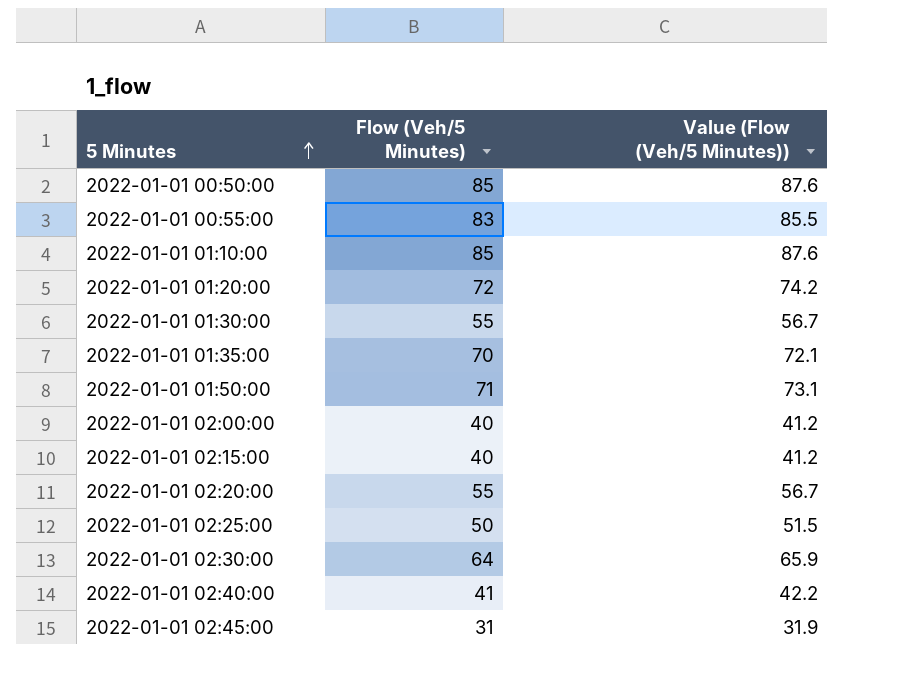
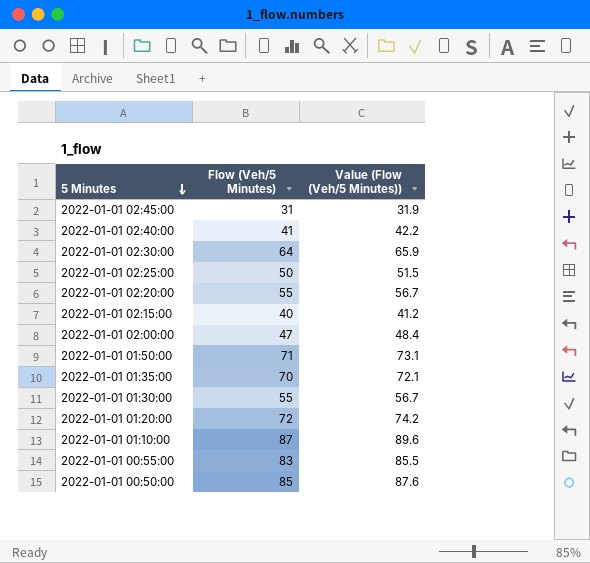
row order: 5 Minutes ascending -> 5 Minutes descending
2022-01-01 02:00:00 | Flow (Veh/5 Minutes): 40 -> 47
2022-01-01 02:00:00 | Value (Flow (Veh/5 Minutes)): 41.2 -> 48.4
2022-01-01 01:10:00 | Flow (Veh/5 Minutes): 85 -> 87
2022-01-01 01:10:00 | Value (Flow (Veh/5 Minutes)): 87.6 -> 89.6

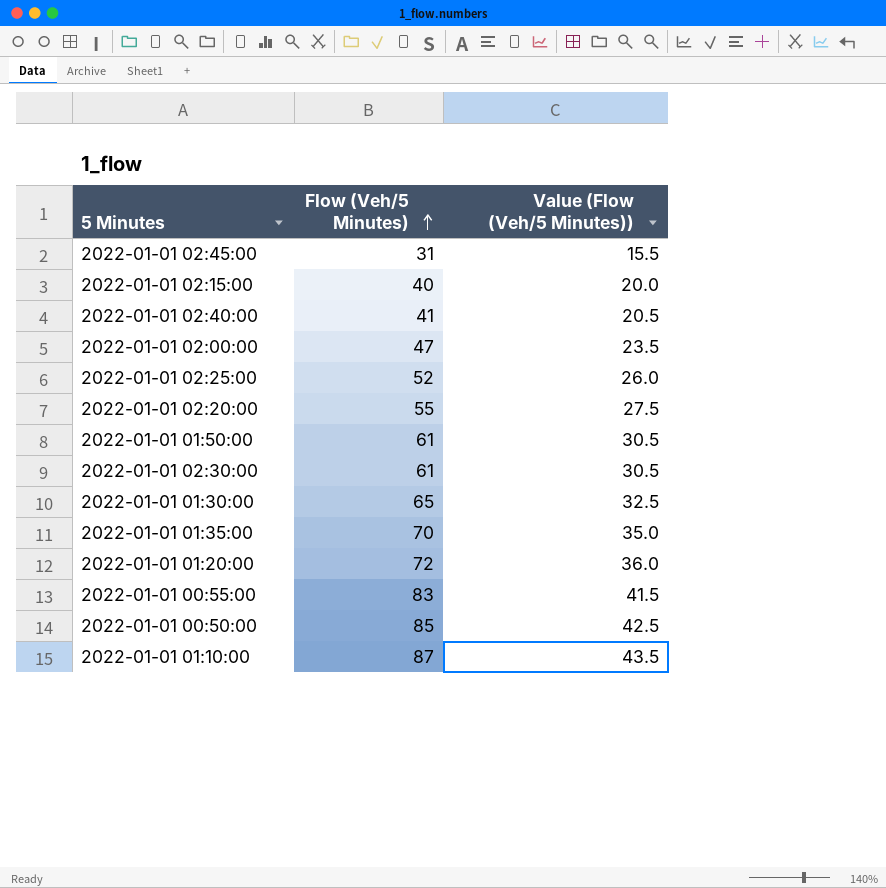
row order: 5 Minutes descending -> Flow (Veh/5 Minutes) ascending
column Value (Flow (Veh/5 Minutes)) | formula: [Flow (Veh/5 Minutes)] * 1.03 -> [Flow (Veh/5 Minutes)] * 0.5
2022-01-01 02:25:00 | Flow (Veh/5 Minutes): 50 -> 52
2022-01-01 01:50:00 | Flow (Veh/5 Minutes): 71 -> 61
2022-01-01 02:30:00 | Flow (Veh/5 Minutes): 64 -> 61
2022-01-01 01:30:00 | Flow (Veh/5 Minutes): 55 -> 65

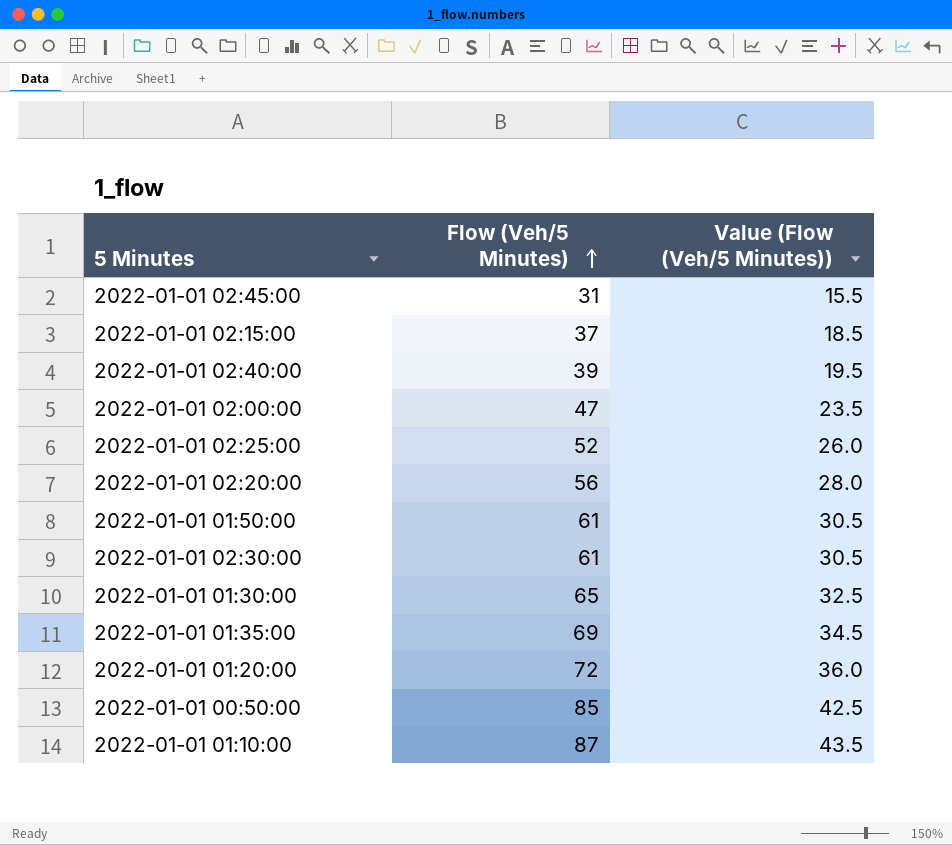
row 2022-01-01 00:55:00: 83 | 41.5 -> none
2022-01-01 02:15:00 | Flow (Veh/5 Minutes): 40 -> 37
2022-01-01 02:15:00 | Value (Flow (Veh/5 Minutes)): 20.0 -> 18.5
2022-01-01 02:40:00 | Flow (Veh/5 Minutes): 41 -> 39
2022-01-01 02:40:00 | Value (Flow (Veh/5 Minutes)): 20.5 -> 19.5
2022-01-01 02:20:00 | Flow (Veh/5 Minutes): 55 -> 56
2022-01-01 02:20:00 | Value (Flow (Veh/5 Minutes)): 27.5 -> 28.0
2022-01-01 01:35:00 | Flow (Veh/5 Minutes): 70 -> 69
2022-01-01 01:35:00 | Value (Flow (Veh/5 Minutes)): 35.0 -> 34.5

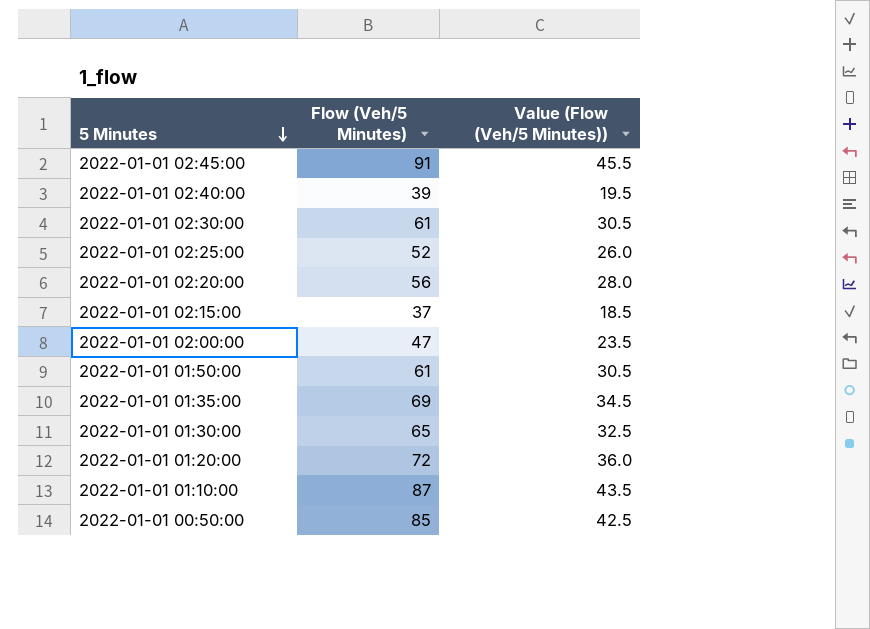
row order: Flow (Veh/5 Minutes) ascending -> 5 Minutes descending
2022-01-01 02:45:00 | Flow (Veh/5 Minutes): 31 -> 91
2022-01-01 02:45:00 | Value (Flow (Veh/5 Minutes)): 15.5 -> 45.5

